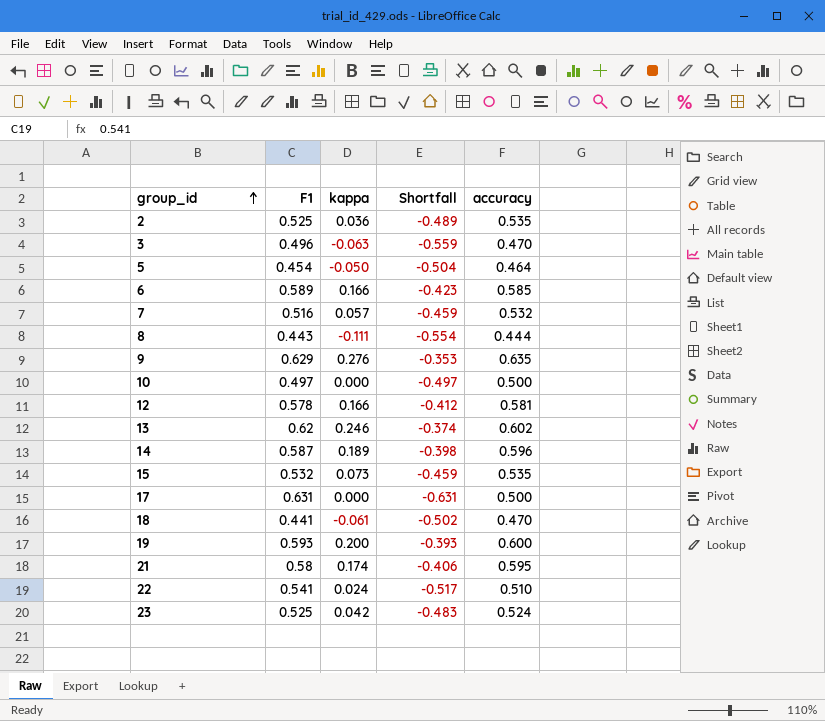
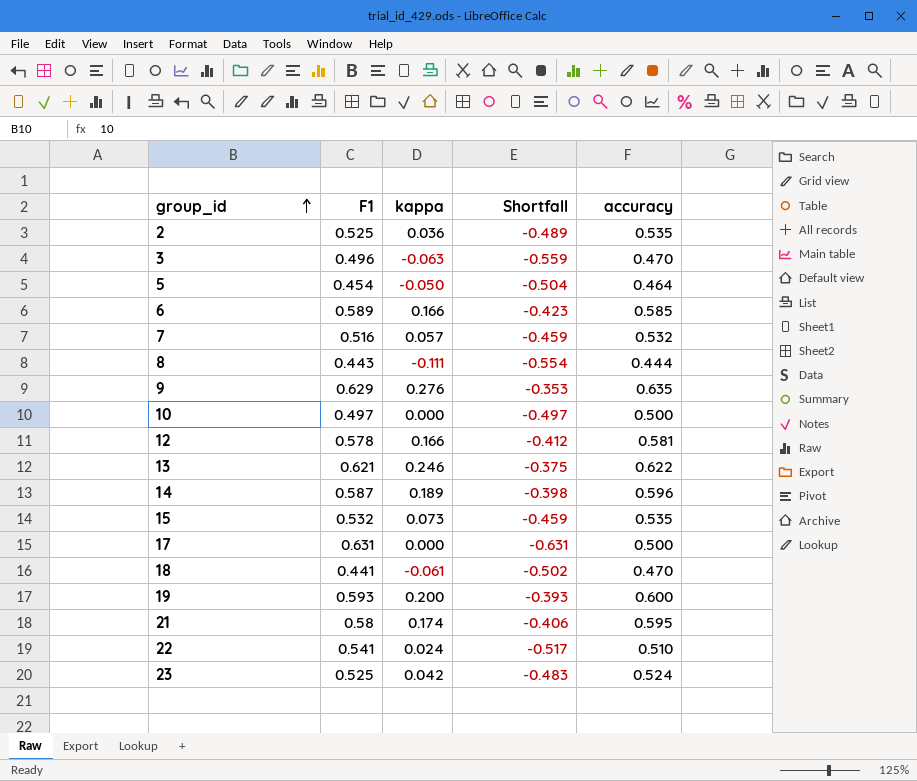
13 | F1: 0.62 -> 0.621
13 | Shortfall: -0.374 -> -0.375
13 | accuracy: 0.602 -> 0.622

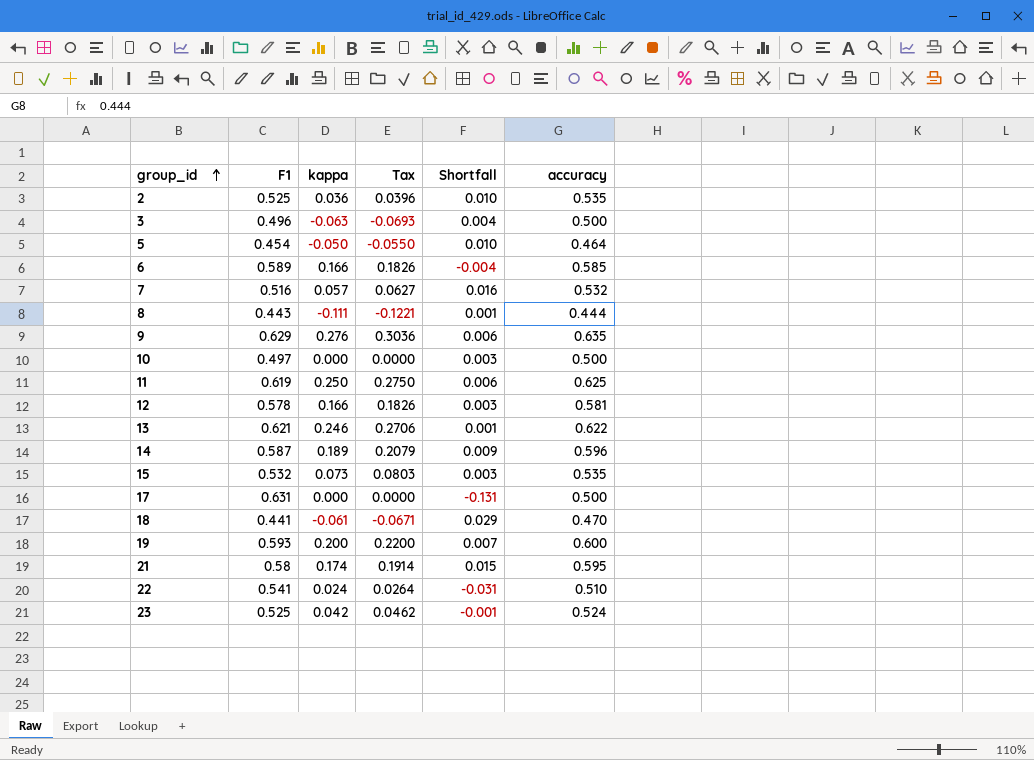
column Tax | formula: none -> [kappa] * 1.1
column Shortfall | formula: [kappa] - [F1] -> [accuracy] - [F1]
3 | accuracy: 0.470 -> 0.500
row 11: none -> 0.619 | 0.250 | 0.2750 | 0.006 | 0.625

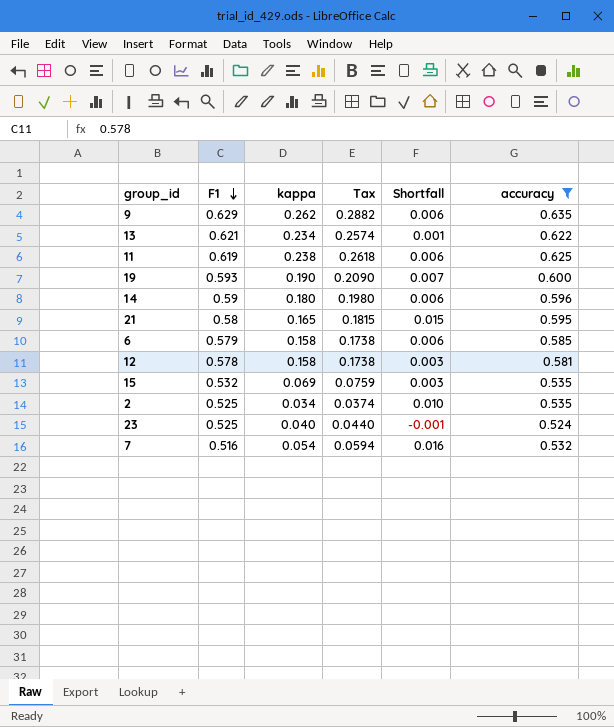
filter: none -> accuracy >= 0.524
row order: group_id ascending -> F1 descending
9 | kappa: 0.276 -> 0.262
9 | Tax: 0.3036 -> 0.2882
13 | kappa: 0.246 -> 0.234
13 | Tax: 0.2706 -> 0.2574
11 | kappa: 0.250 -> 0.238
11 | Tax: 0.2750 -> 0.2618
19 | kappa: 0.200 -> 0.190
19 | Tax: 0.2200 -> 0.2090
14 | F1: 0.587 -> 0.59
14 | kappa: 0.189 -> 0.180
14 | Tax: 0.2079 -> 0.1980
14 | Shortfall: 0.009 -> 0.006
21 | kappa: 0.174 -> 0.165
21 | Tax: 0.1914 -> 0.1815
6 | F1: 0.589 -> 0.579
6 | kappa: 0.166 -> 0.158
6 | Tax: 0.1826 -> 0.1738
6 | Shortfall: -0.004 -> 0.006
12 | kappa: 0.166 -> 0.158
12 | Tax: 0.1826 -> 0.1738
15 | kappa: 0.073 -> 0.069
15 | Tax: 0.0803 -> 0.0759
2 | kappa: 0.036 -> 0.034
2 | Tax: 0.0396 -> 0.0374
23 | kappa: 0.042 -> 0.040
23 | Tax: 0.0462 -> 0.0440
7 | kappa: 0.057 -> 0.054
7 | Tax: 0.0627 -> 0.0594

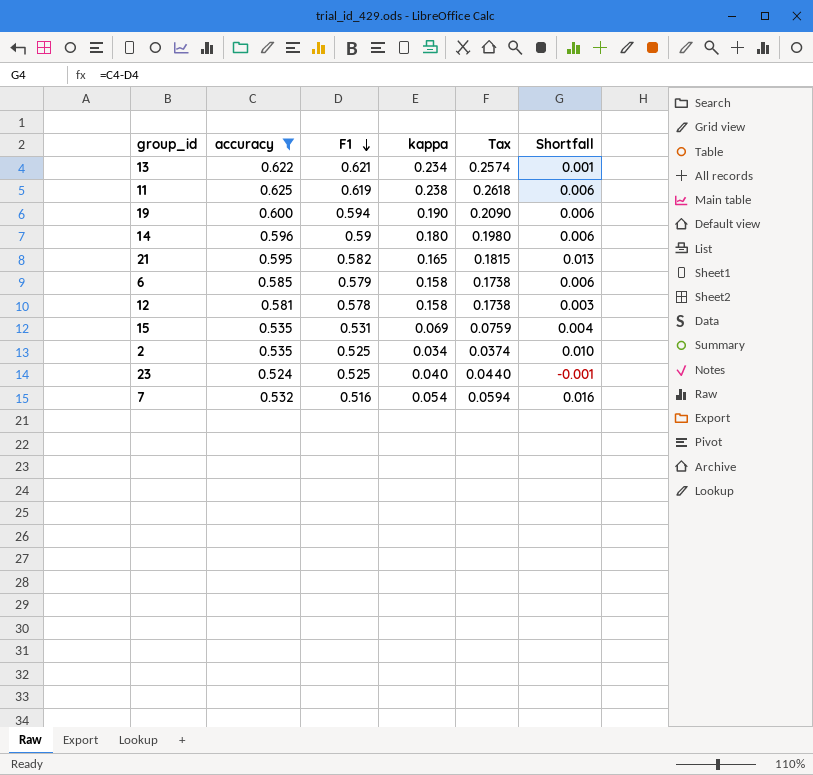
column accuracy | position: 6 -> 2
row 9: 0.629 | 0.262 | 0.2882 | 0.006 | 0.635 -> none
19 | F1: 0.593 -> 0.594
19 | Shortfall: 0.007 -> 0.006
21 | F1: 0.58 -> 0.582
21 | Shortfall: 0.015 -> 0.013
15 | F1: 0.532 -> 0.531
15 | Shortfall: 0.003 -> 0.004

